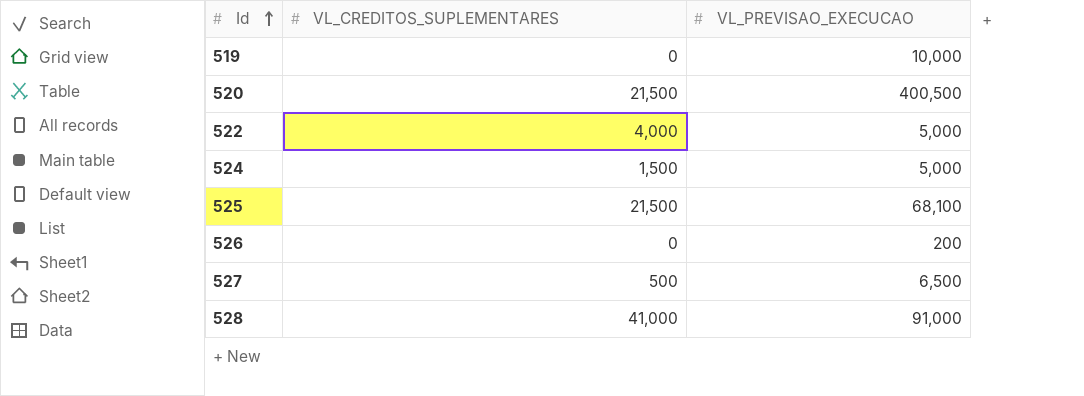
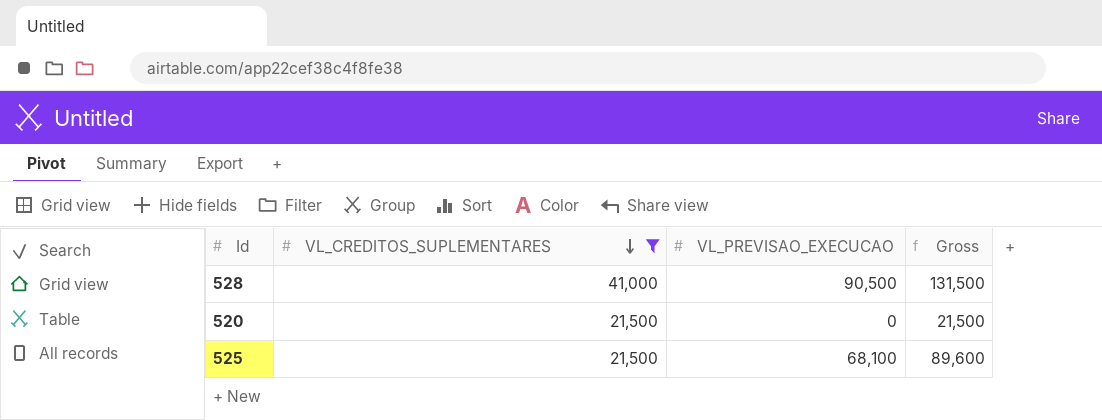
filter: none -> VL_CREDITOS_SUPLEMENTARES >= 21,500
row order: Id ascending -> VL_CREDITOS_SUPLEMENTARES descending
column Gross | formula: none -> [VL_CREDITOS_SUPLEMENTARES] + [VL_PREVISAO_EXECUCAO]
528 | VL_PREVISAO_EXECUCAO: 91,000 -> 90,500
520 | VL_PREVISAO_EXECUCAO: 400,500 -> 0

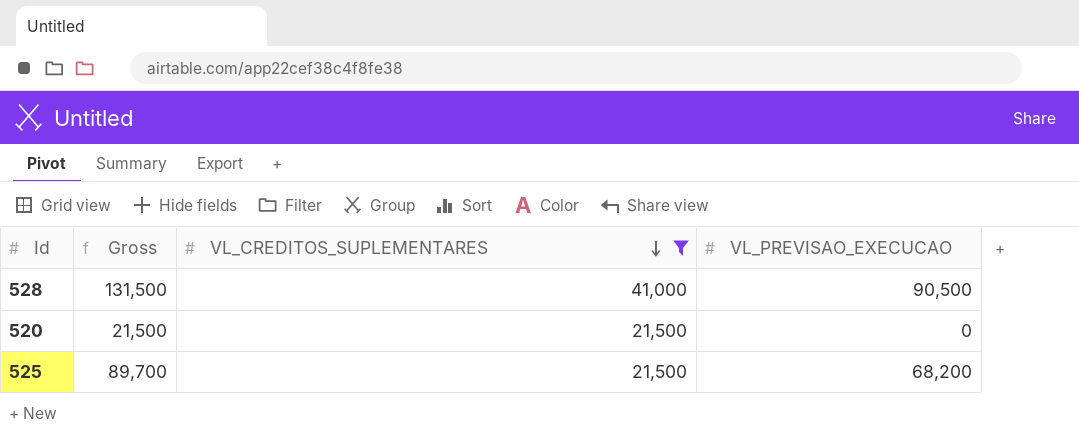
column Gross | position: 4 -> 2
525 | Gross: 89,600 -> 89,700
525 | VL_PREVISAO_EXECUCAO: 68,100 -> 68,200

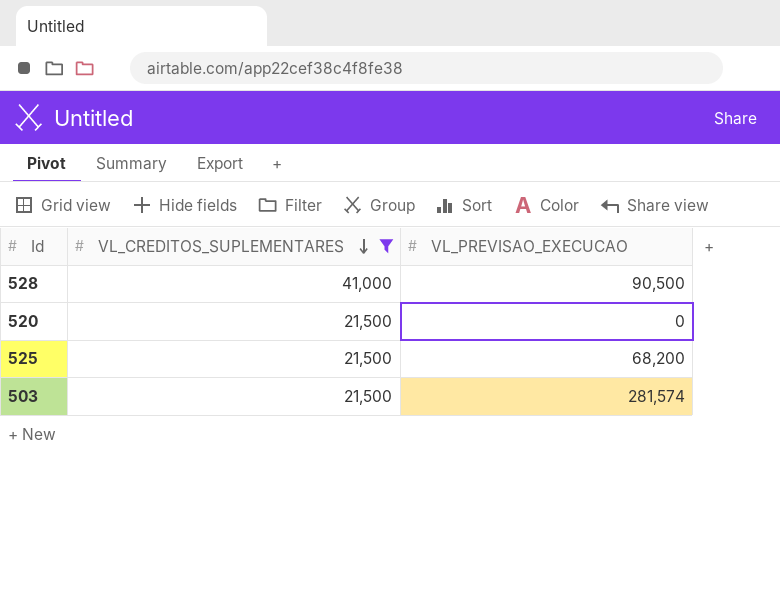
column Gross | formula: [VL_CREDITOS_SUPLEMENTARES] + [VL_PREVISAO_EXECUCAO] -> none
row 503: none -> 21,500 | 281,574

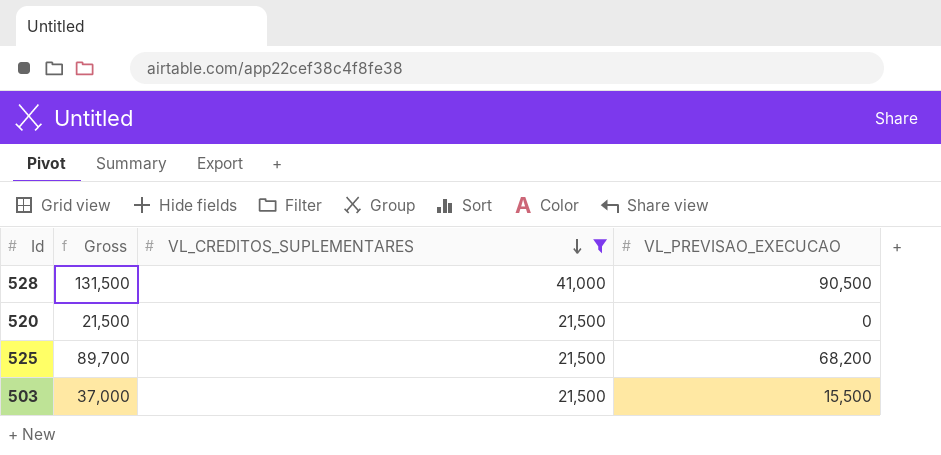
column Gross | formula: none -> [VL_CREDITOS_SUPLEMENTARES] + [VL_PREVISAO_EXECUCAO]
503 | VL_PREVISAO_EXECUCAO: 281,574 -> 15,500

